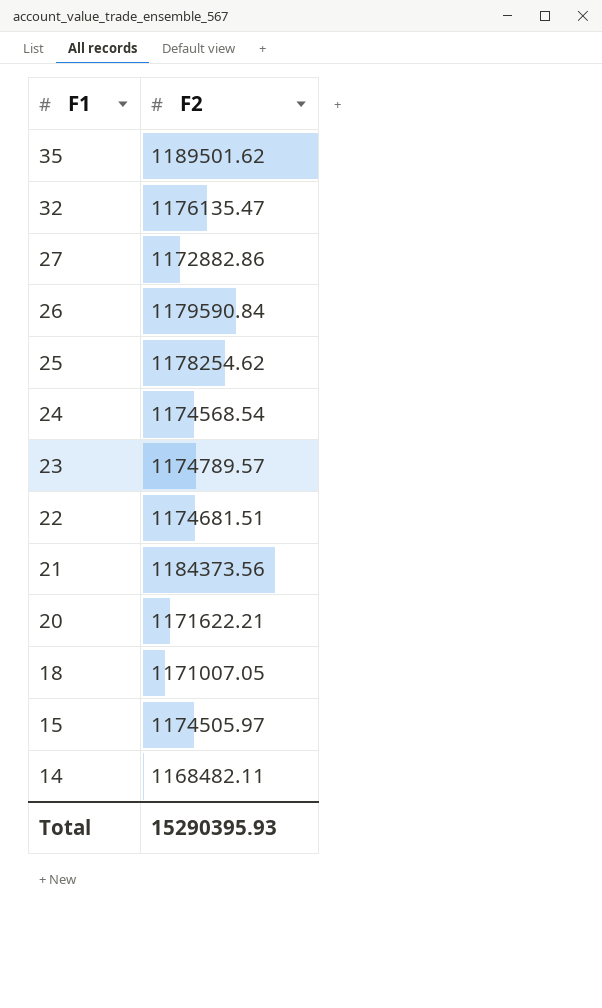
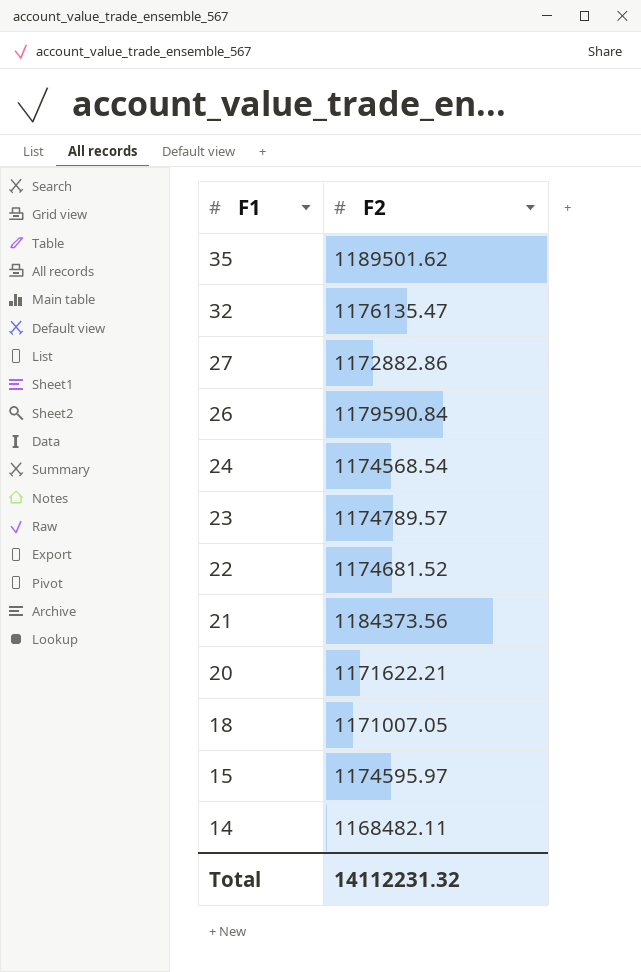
row 25: 1178254.62 -> none
22 | F2: 1174681.51 -> 1174681.52
15 | F2: 1174505.97 -> 1174595.97
Total | F2: 15290395.93 -> 14112231.32

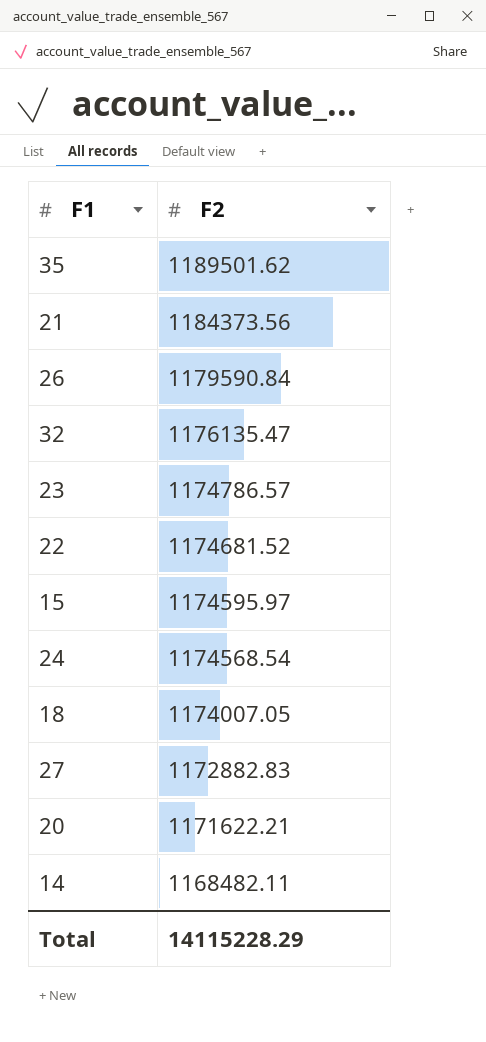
row order: F1 descending -> F2 descending
23 | F2: 1174789.57 -> 1174786.57
18 | F2: 1171007.05 -> 1174007.05
27 | F2: 1172882.86 -> 1172882.83
Total | F2: 14112231.32 -> 14115228.29

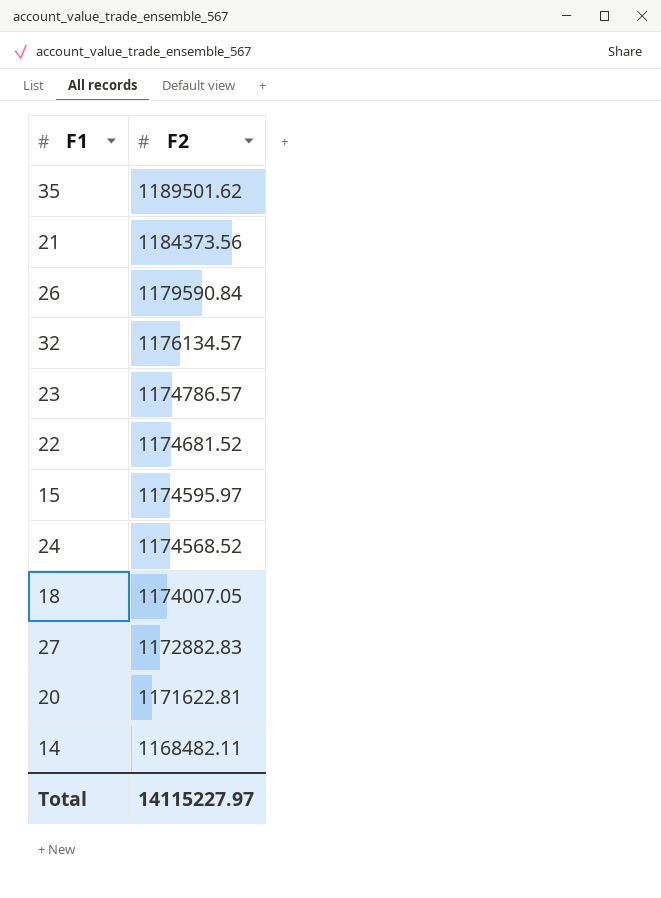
32 | F2: 1176135.47 -> 1176134.57
24 | F2: 1174568.54 -> 1174568.52
20 | F2: 1171622.21 -> 1171622.81
Total | F2: 14115228.29 -> 14115227.97

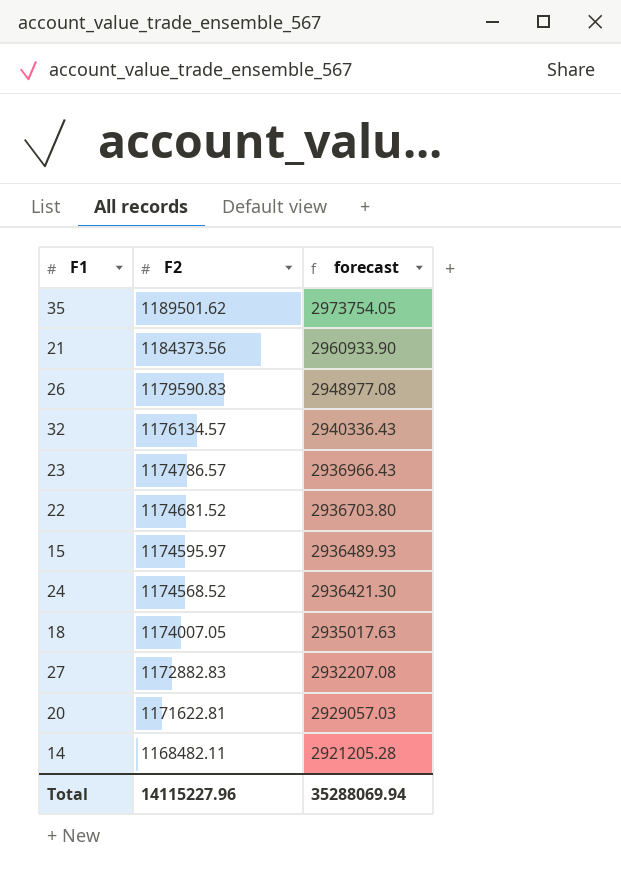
column forecast | formula: none -> [F2] * 2.5
26 | F2: 1179590.84 -> 1179590.83
Total | F2: 14115227.97 -> 14115227.96

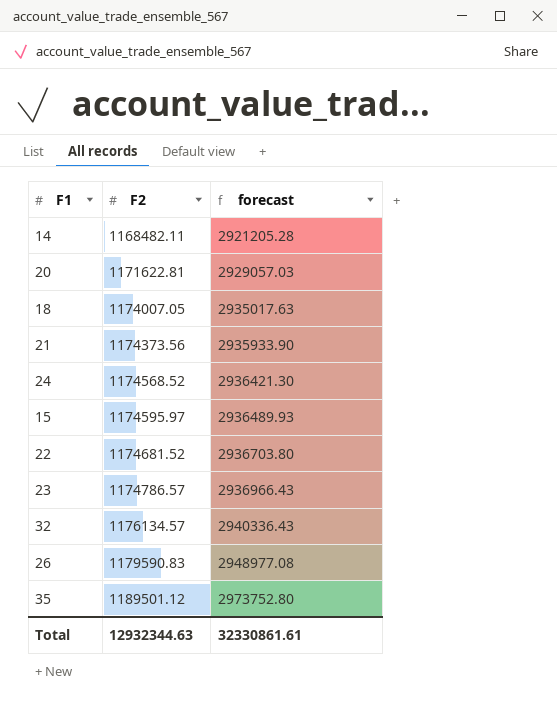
row order: F2 descending -> F2 ascending
row 27: 1172882.83 | 2932207.08 -> none
21 | F2: 1184373.56 -> 1174373.56
21 | forecast: 2960933.90 -> 2935933.90
35 | F2: 1189501.62 -> 1189501.12
35 | forecast: 2973754.05 -> 2973752.80
Total | F2: 14115227.96 -> 12932344.63
Total | forecast: 35288069.94 -> 32330861.61

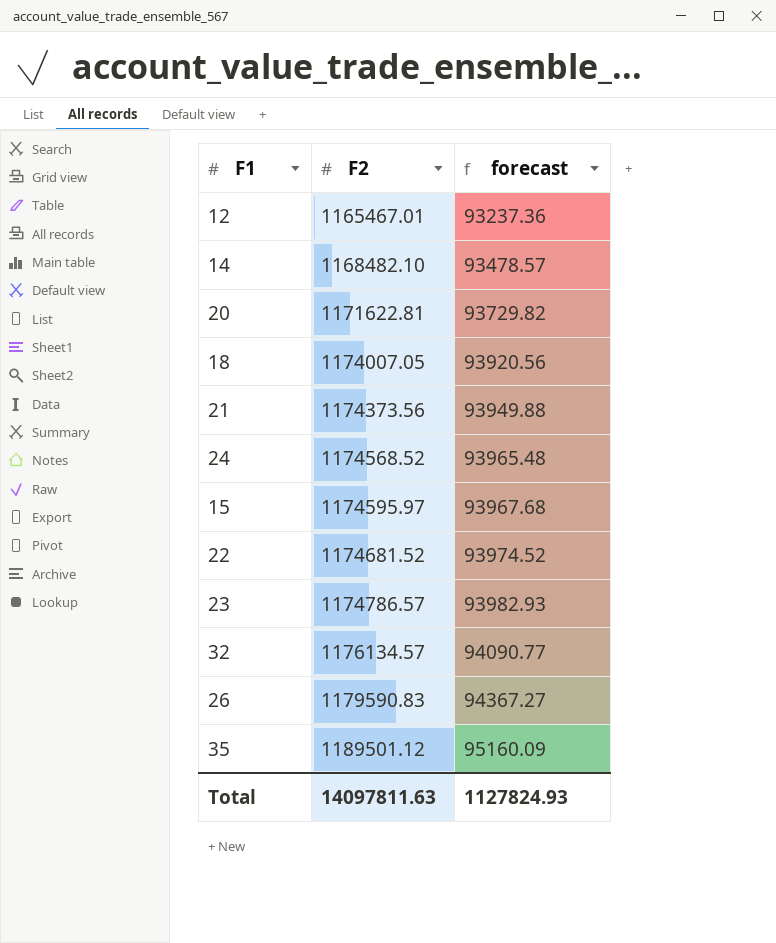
column forecast | formula: [F2] * 2.5 -> [F2] * 0.08
row 12: none -> 1165467.01 | 93237.36
14 | F2: 1168482.11 -> 1168482.10
Total | F2: 12932344.63 -> 14097811.63
Total | forecast: 32330861.61 -> 1127824.93

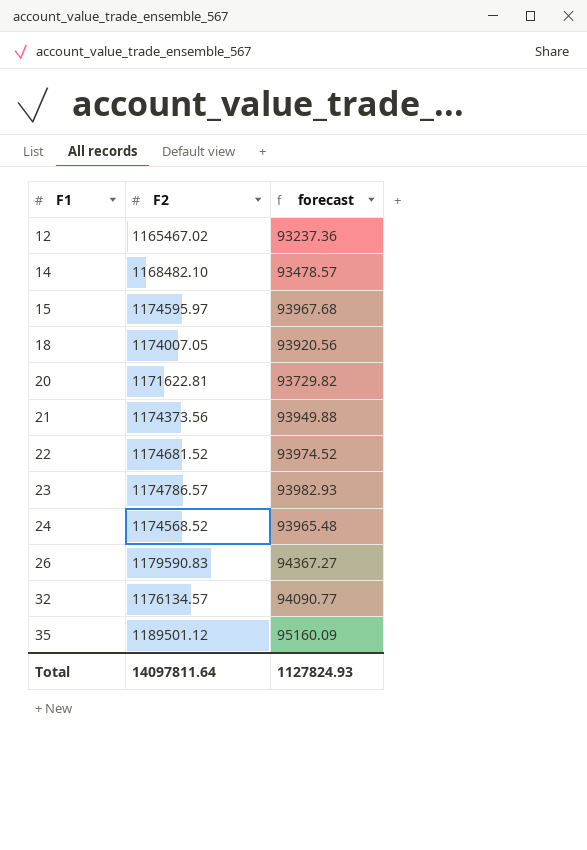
row order: F2 ascending -> F1 ascending
12 | F2: 1165467.01 -> 1165467.02
Total | F2: 14097811.63 -> 14097811.64

